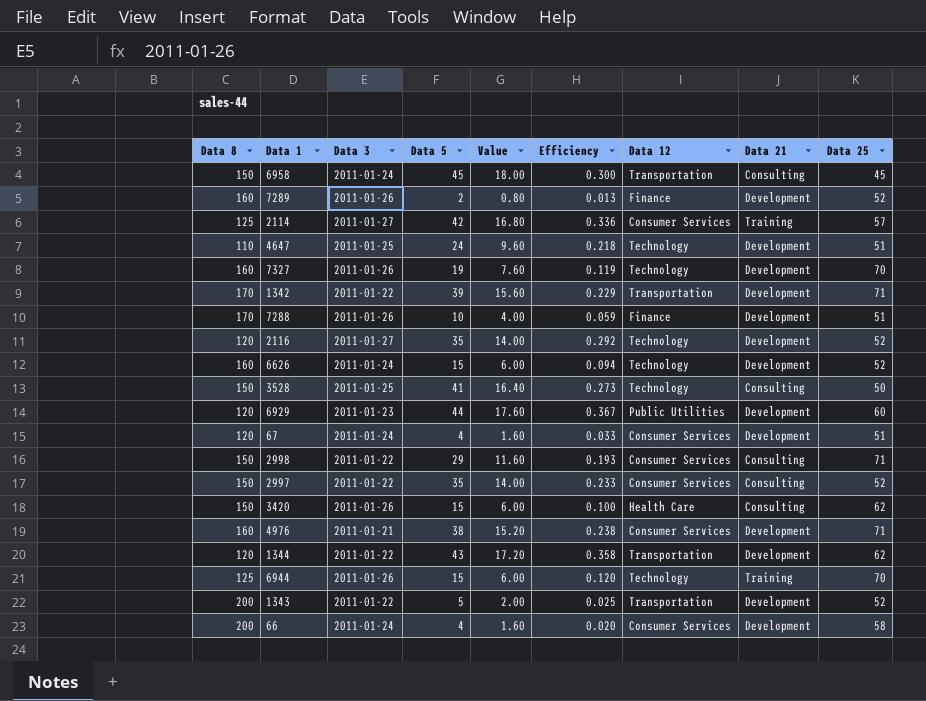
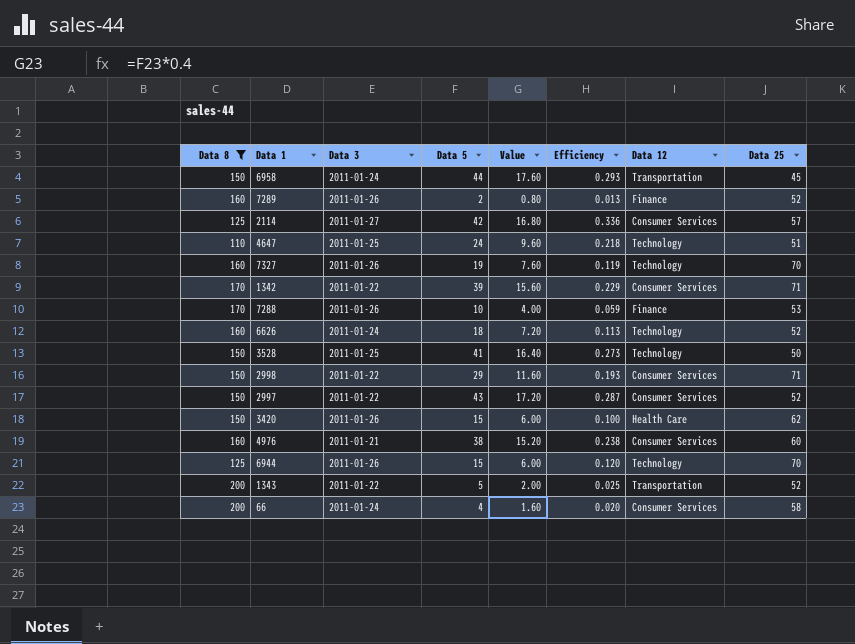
filter: none -> Data 8 != 120
column Data 21 | position: 8 -> none
6958 | Data 5: 45 -> 44
6958 | Value: 18.00 -> 17.60
6958 | Efficiency: 0.300 -> 0.293
1342 | Data 12: Transportation -> Consumer Services
7288 | Data 25: 51 -> 53
6626 | Data 5: 15 -> 18
6626 | Value: 6.00 -> 7.20
6626 | Efficiency: 0.094 -> 0.113
2997 | Data 5: 35 -> 43
2997 | Value: 14.00 -> 17.20
2997 | Efficiency: 0.233 -> 0.287
4976 | Data 25: 71 -> 60

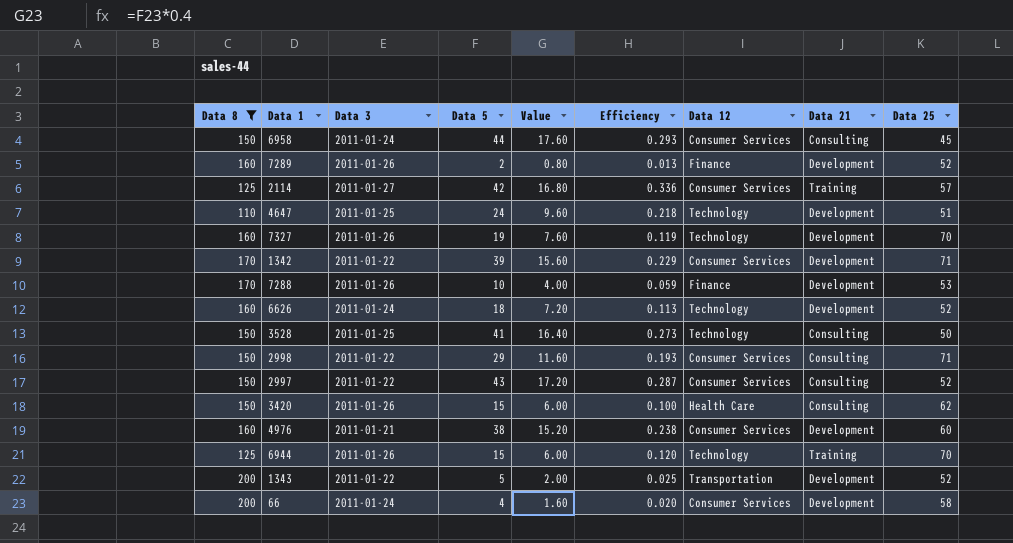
column Data 21 | position: none -> 8
6958 | Data 12: Transportation -> Consumer Services

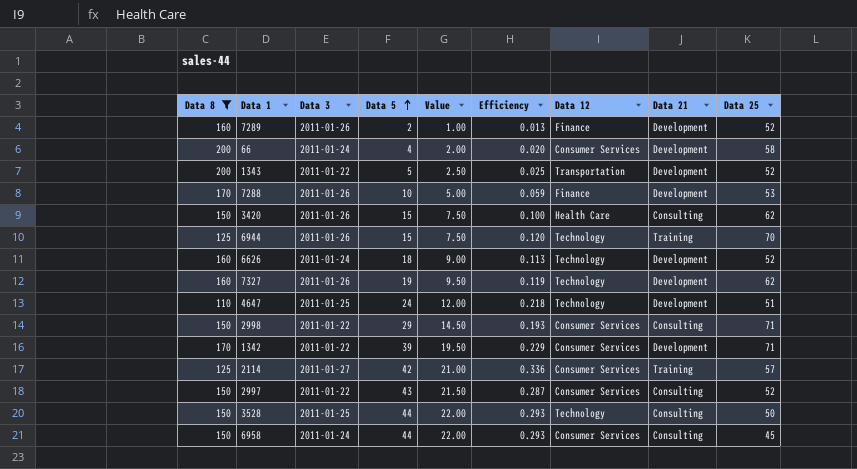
row order: none -> Data 5 ascending
column Value | formula: [Data 5] * 0.4 -> [Data 5] * 0.5
row 4976: 160 | 2011-01-21 | 38 | 15.20 | 0.238 | Consumer Services | Development | 60 -> none
7327 | Data 25: 70 -> 62
3528 | Data 5: 41 -> 44
3528 | Efficiency: 0.273 -> 0.293

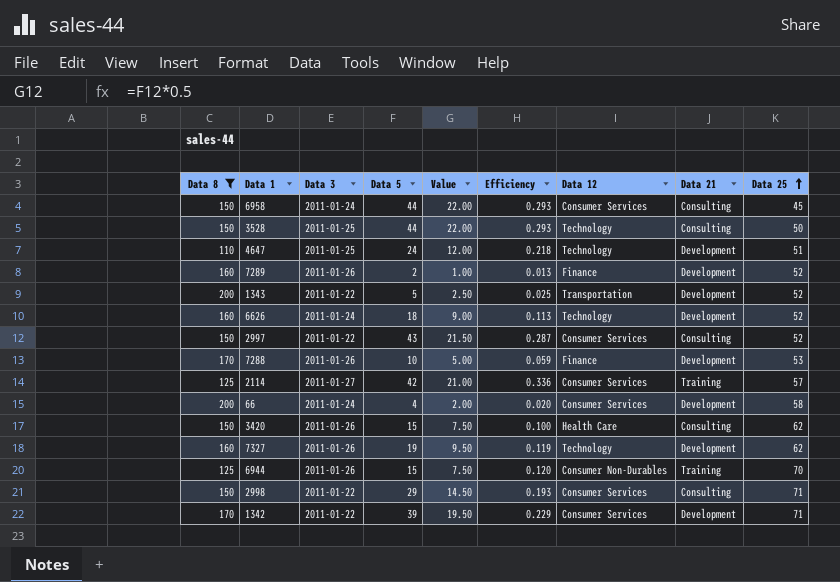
row order: Data 5 ascending -> Data 25 ascending
6944 | Data 12: Technology -> Consumer Non-Durables

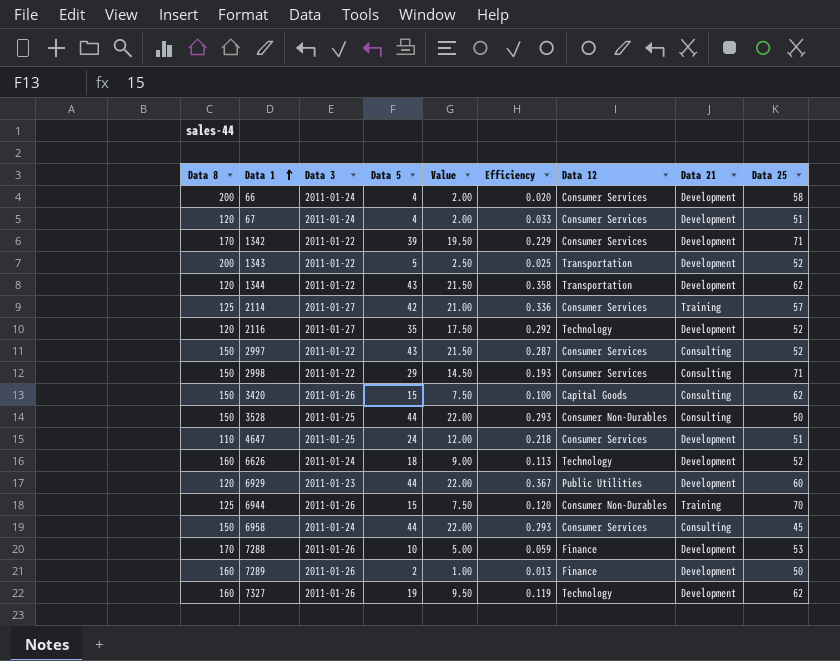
filter: Data 8 != 120 -> none
row order: Data 25 ascending -> Data 1 ascending
3420 | Data 12: Health Care -> Capital Goods
3528 | Data 12: Technology -> Consumer Non-Durables
4647 | Data 12: Technology -> Consumer Services
7289 | Data 25: 52 -> 50

